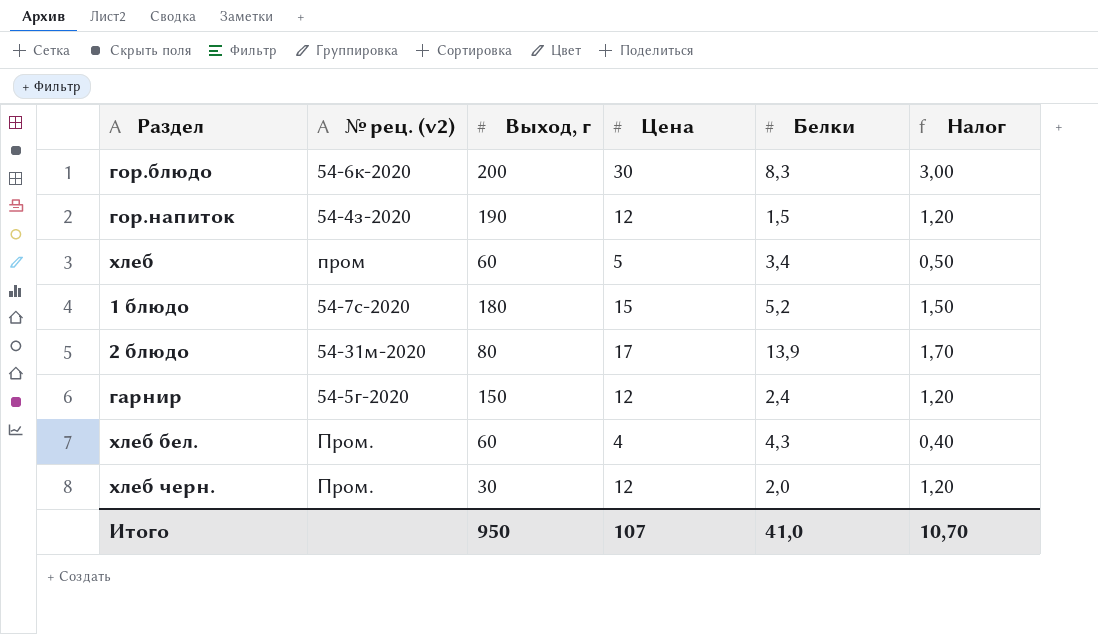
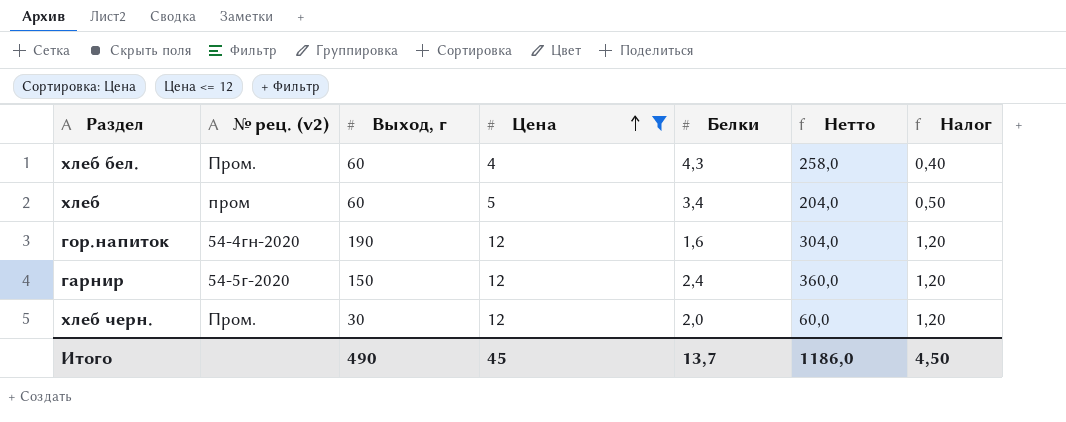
filter: none -> Цена <= 12
row order: none -> Цена ascending
column Нетто | formula: none -> [Выход, г] * [Белки]
гор.напиток | № рец. (v2): 54-4з-2020 -> 54-4гн-2020
гор.напиток | Белки: 1,5 -> 1,6
Итого | Выход, г: 950 -> 490
Итого | Цена: 107 -> 45
Итого | Белки: 41,0 -> 13,7
Итого | Налог: 10,70 -> 4,50

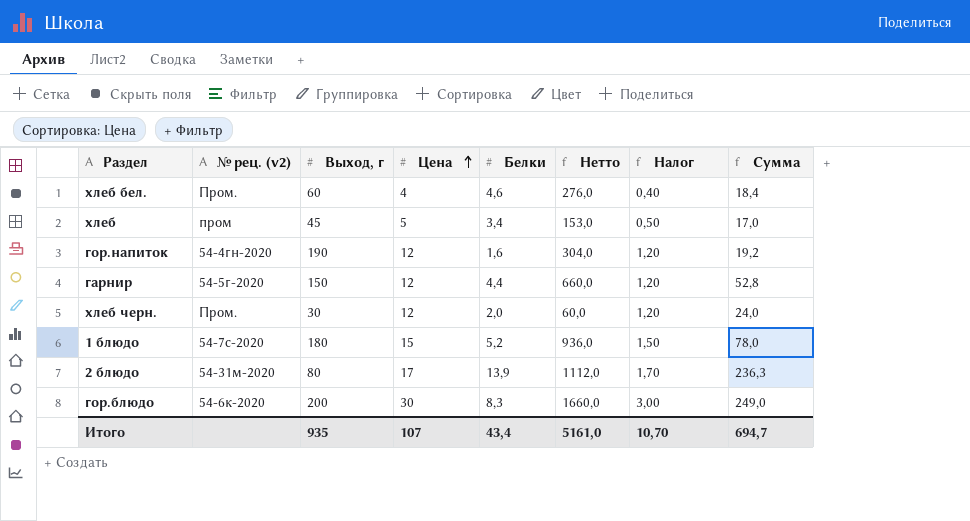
filter: Цена <= 12 -> none
column Сумма | formula: none -> [Цена] * [Белки]
хлеб бел. | Белки: 4,3 -> 4,6
хлеб бел. | Нетто: 258,0 -> 276,0
хлеб | Выход, г: 60 -> 45
хлеб | Нетто: 204,0 -> 153,0
гарнир | Белки: 2,4 -> 4,4
гарнир | Нетто: 360,0 -> 660,0
Итого | Выход, г: 490 -> 935
Итого | Цена: 45 -> 107
Итого | Белки: 13,7 -> 43,4
Итого | Нетто: 1186,0 -> 5161,0
Итого | Налог: 4,50 -> 10,70

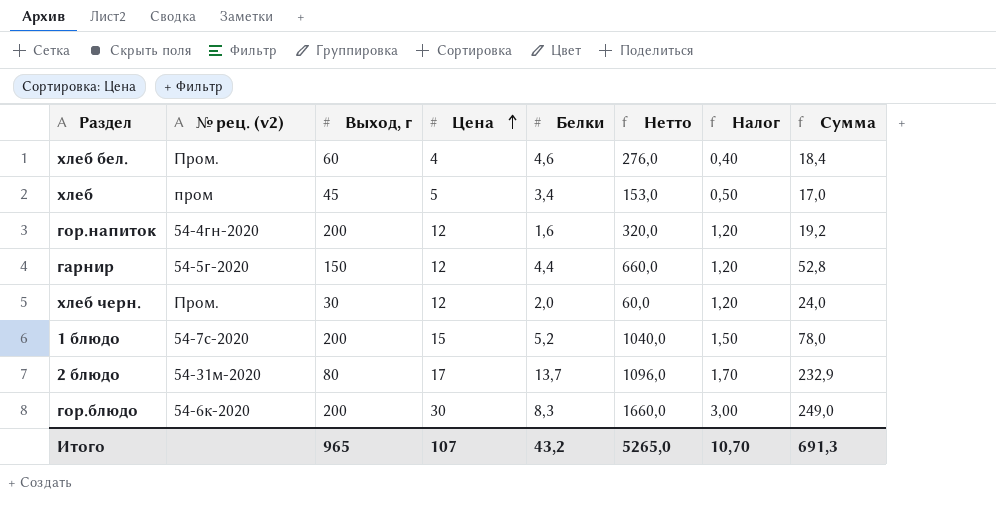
гор.напиток | Выход, г: 190 -> 200
гор.напиток | Нетто: 304,0 -> 320,0
1 блюдо | Выход, г: 180 -> 200
1 блюдо | Нетто: 936,0 -> 1040,0
2 блюдо | Белки: 13,9 -> 13,7
2 блюдо | Нетто: 1112,0 -> 1096,0
2 блюдо | Сумма: 236,3 -> 232,9
Итого | Выход, г: 935 -> 965
Итого | Белки: 43,4 -> 43,2
Итого | Нетто: 5161,0 -> 5265,0
Итого | Сумма: 694,7 -> 691,3

